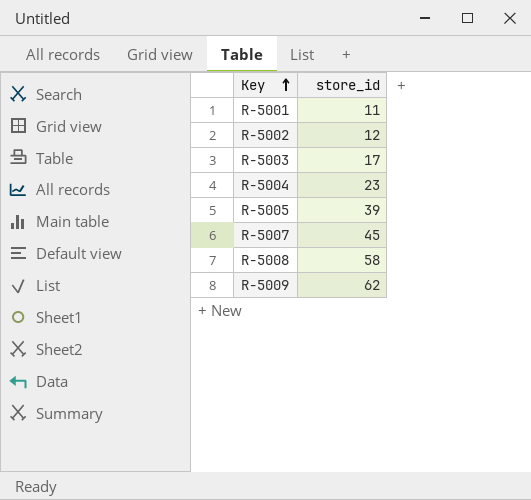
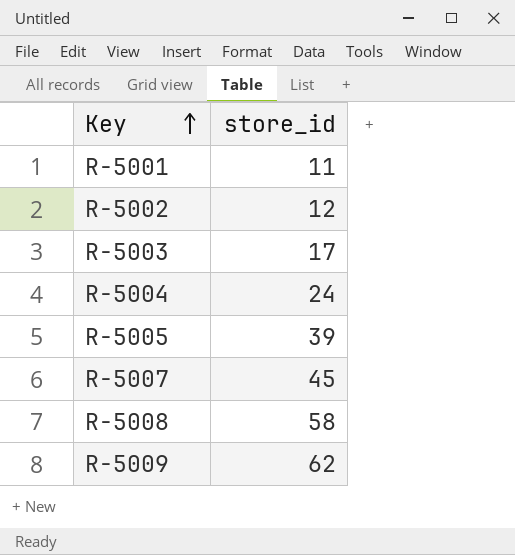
R-5004 | store_id: 23 -> 24

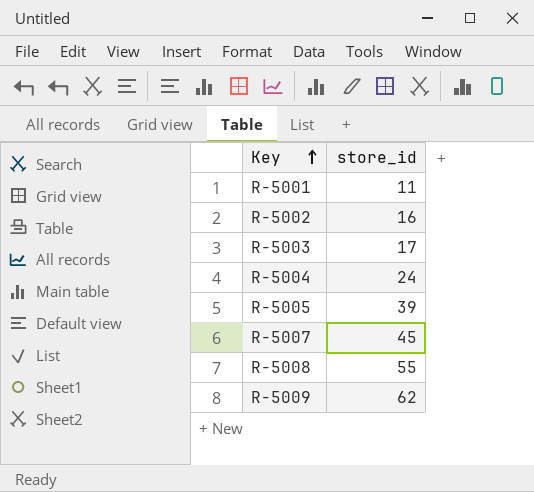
R-5002 | store_id: 12 -> 16
R-5008 | store_id: 58 -> 55

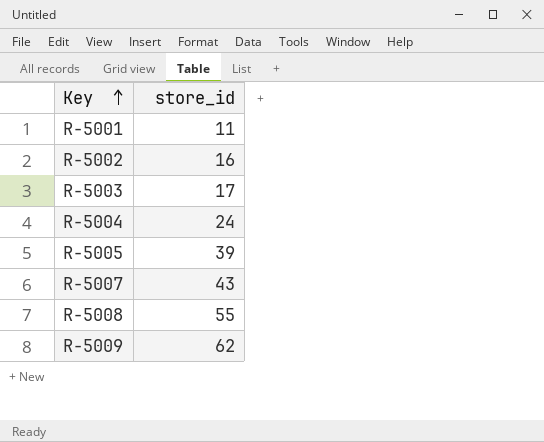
R-5007 | store_id: 45 -> 43

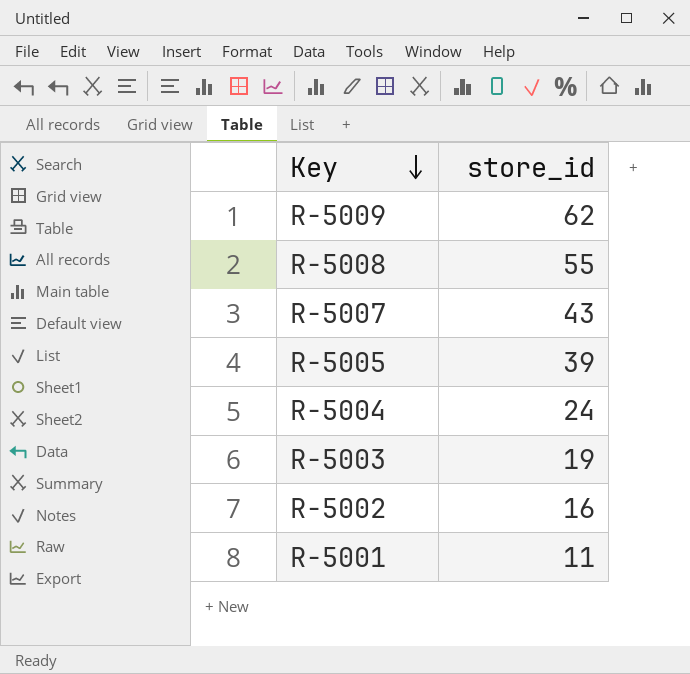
row order: Key ascending -> Key descending
R-5003 | store_id: 17 -> 19

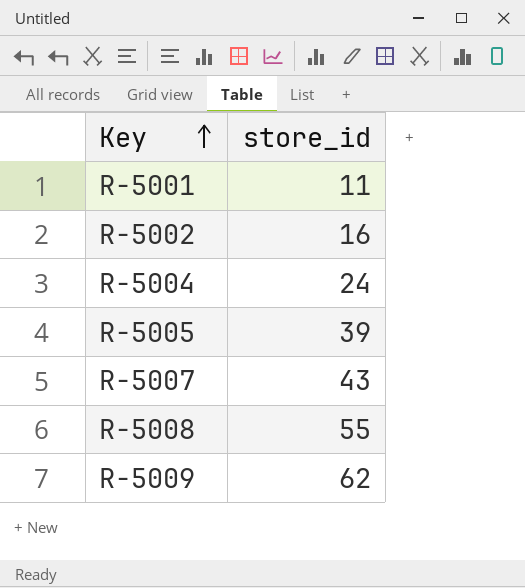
row order: Key descending -> Key ascending
row R-5003: 19 -> none

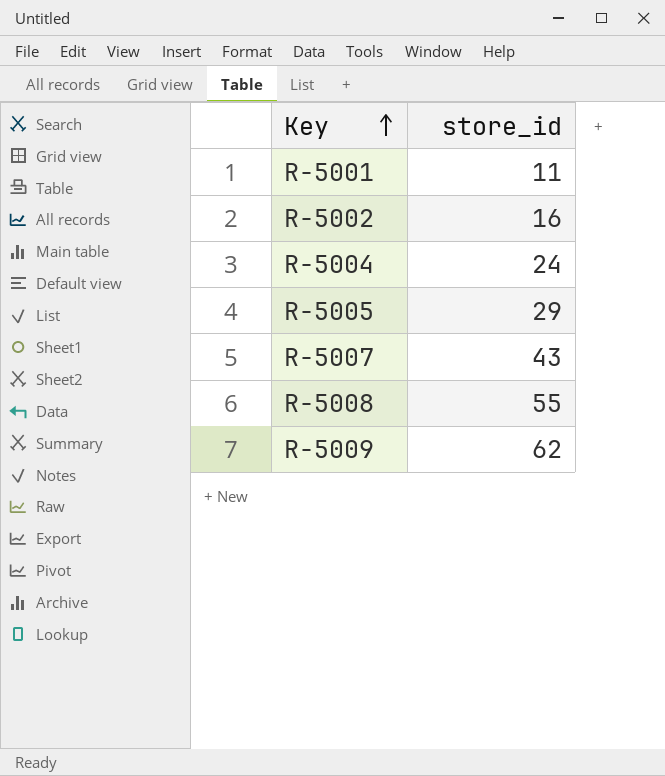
R-5005 | store_id: 39 -> 29

